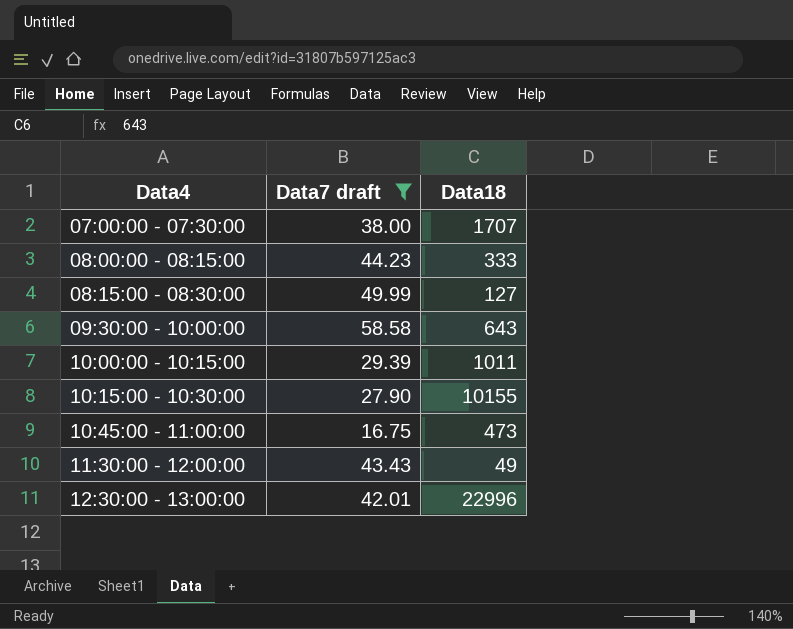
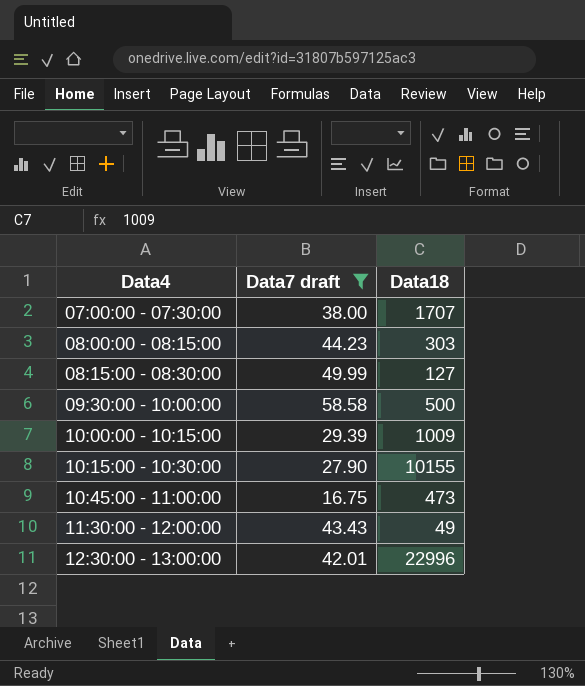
08:00:00 - 08:15:00 | Data18: 333 -> 303
09:30:00 - 10:00:00 | Data18: 643 -> 500
10:00:00 - 10:15:00 | Data18: 1011 -> 1009

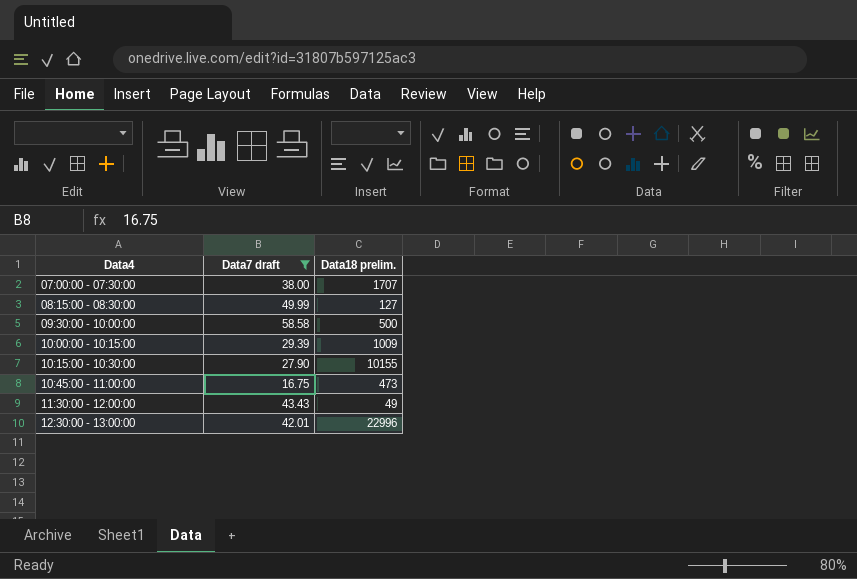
column name: Data18 -> Data18 prelim.
row 08:00:00 - 08:15:00: 44.23 | 303 -> none

